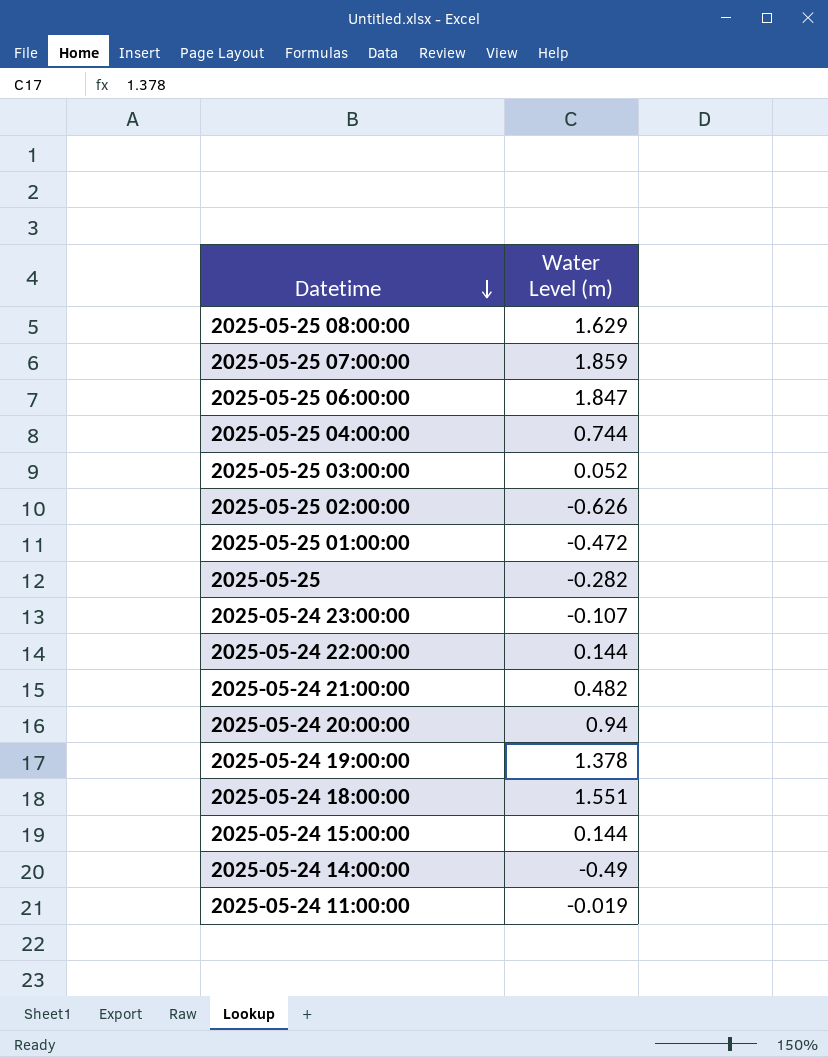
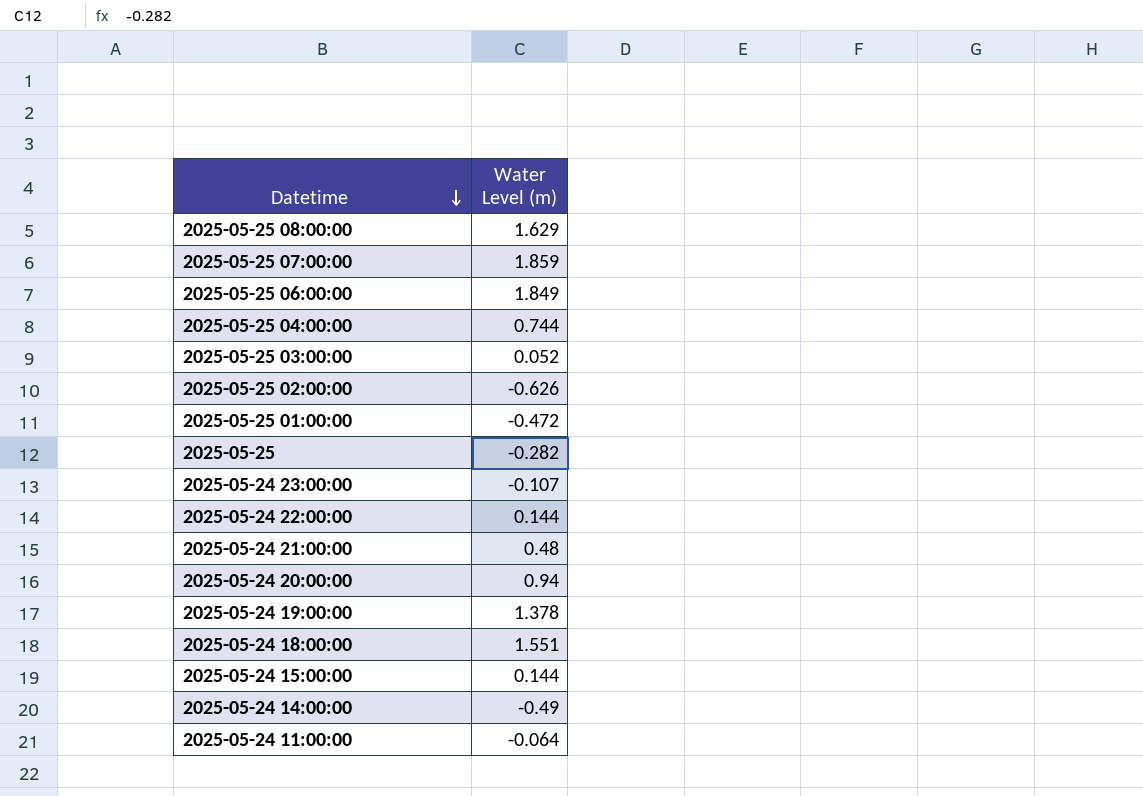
2025-05-25 06:00:00 | Water Level (m): 1.847 -> 1.849
2025-05-24 21:00:00 | Water Level (m): 0.482 -> 0.48
2025-05-24 11:00:00 | Water Level (m): -0.019 -> -0.064

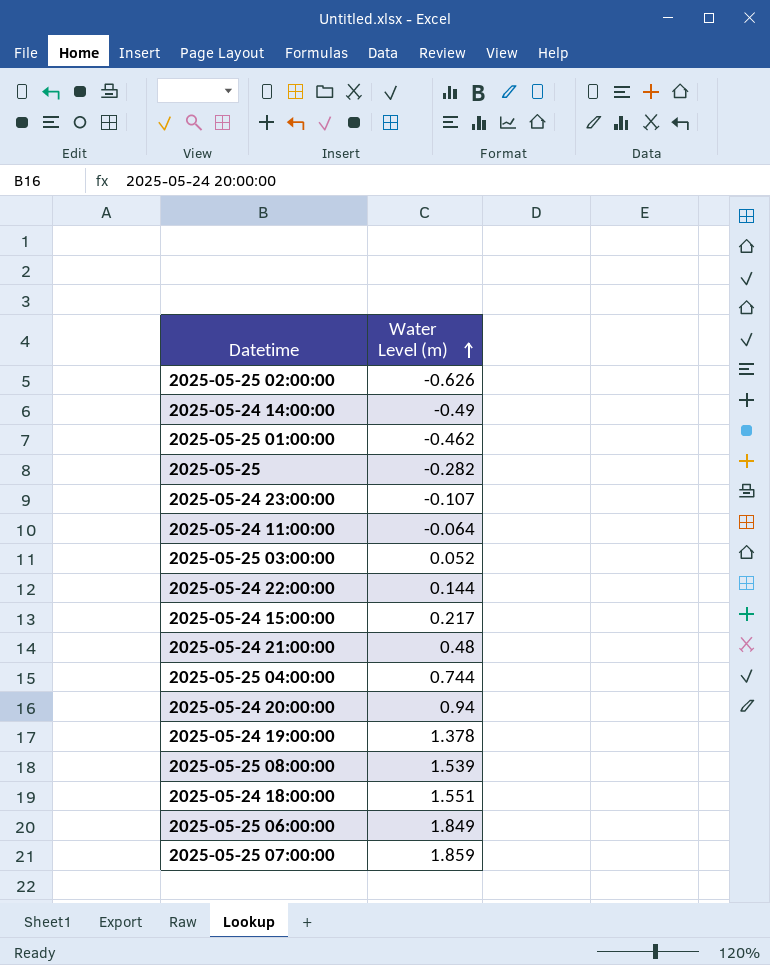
row order: Datetime descending -> Water Level (m) ascending
2025-05-25 01:00:00 | Water Level (m): -0.472 -> -0.462
2025-05-24 15:00:00 | Water Level (m): 0.144 -> 0.217
2025-05-25 08:00:00 | Water Level (m): 1.629 -> 1.539

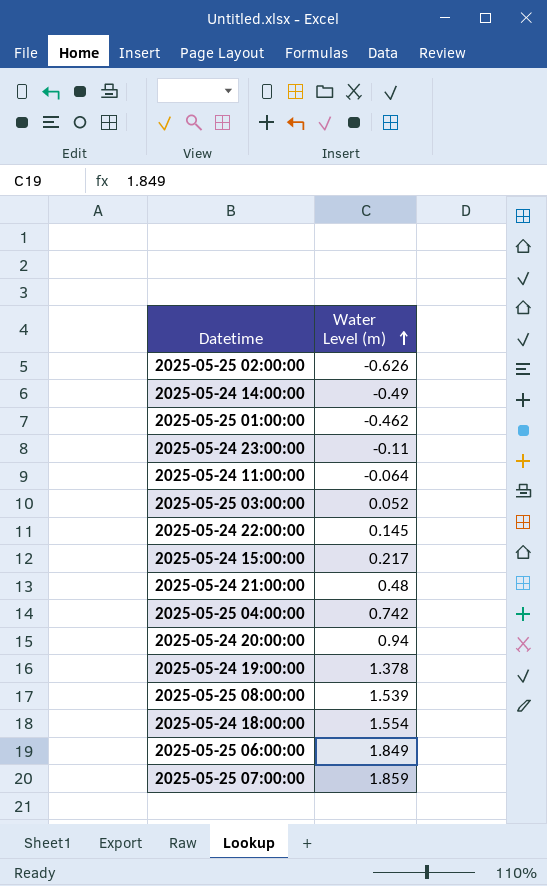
row 2025-05-25: -0.282 -> none
2025-05-24 23:00:00 | Water Level (m): -0.107 -> -0.11
2025-05-24 22:00:00 | Water Level (m): 0.144 -> 0.145
2025-05-25 04:00:00 | Water Level (m): 0.744 -> 0.742
2025-05-24 18:00:00 | Water Level (m): 1.551 -> 1.554

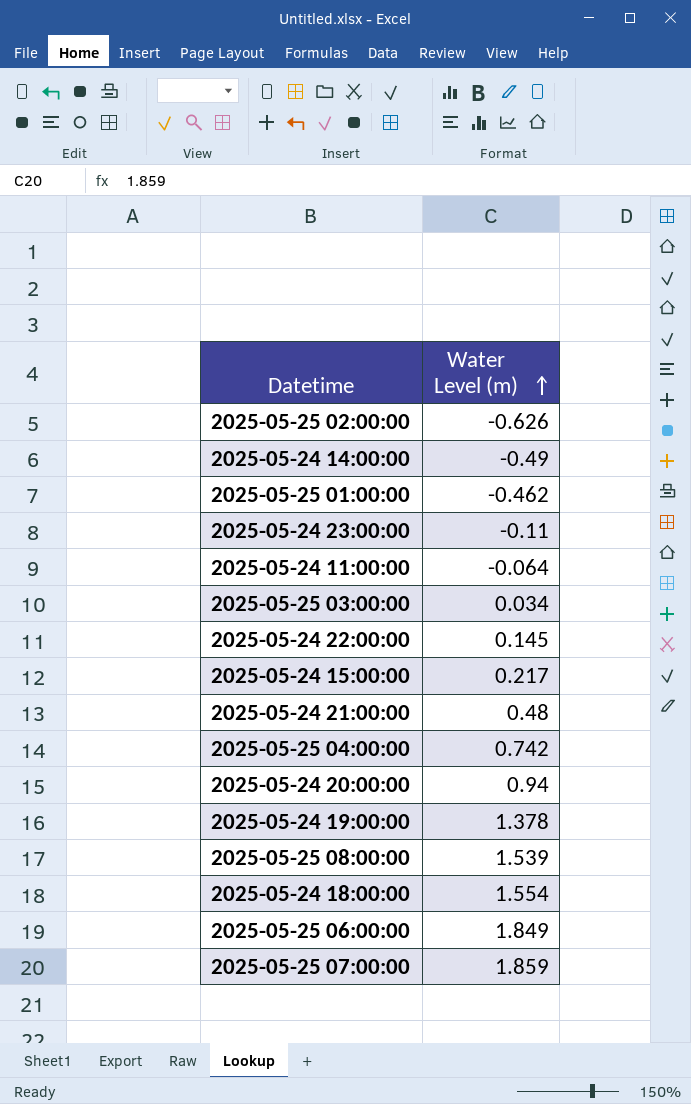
2025-05-25 03:00:00 | Water Level (m): 0.052 -> 0.034

